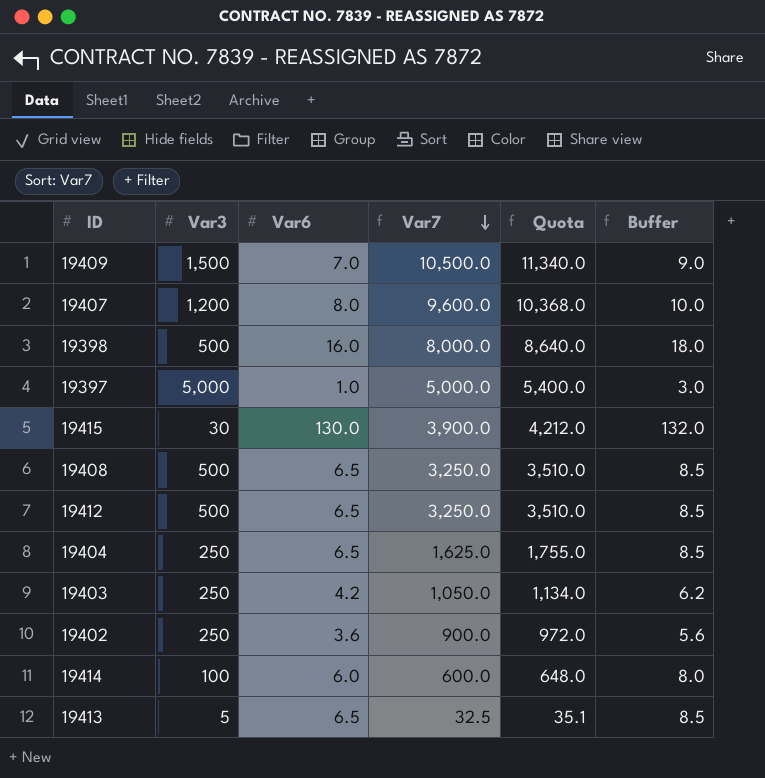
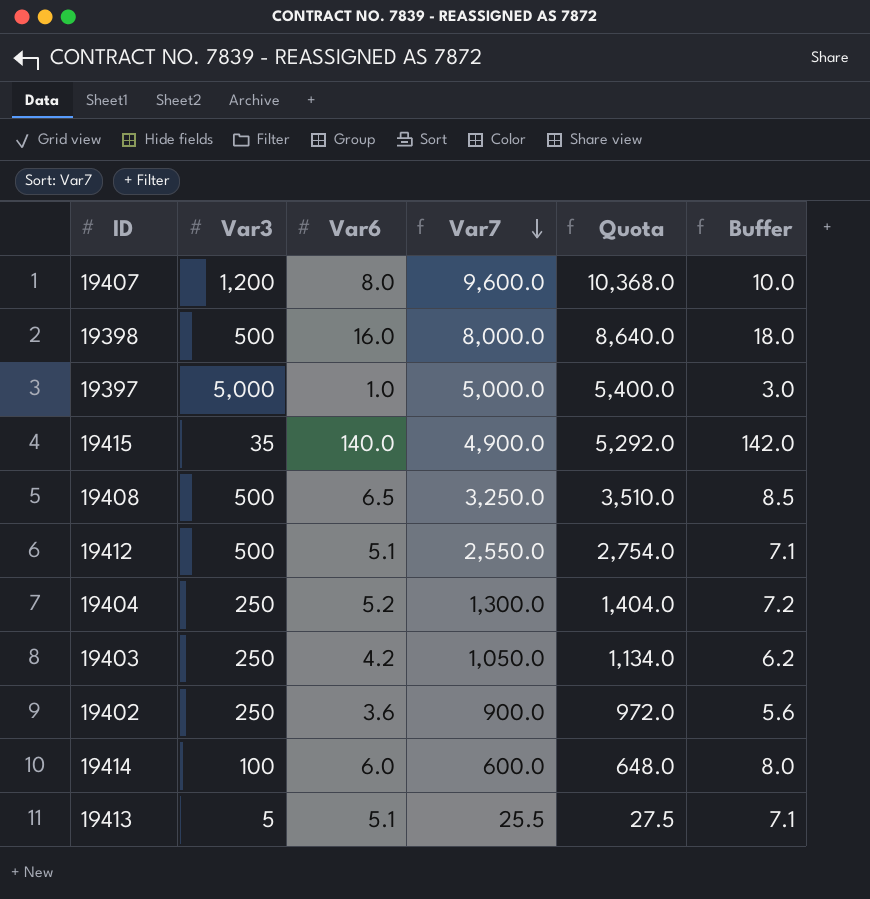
row 19409: 1,500 | 7.0 | 10,500.0 | 11,340.0 | 9.0 -> none
19415 | Var3: 30 -> 35
19415 | Var6: 130.0 -> 140.0
19415 | Var7: 3,900.0 -> 4,900.0
19415 | Quota: 4,212.0 -> 5,292.0
19415 | Buffer: 132.0 -> 142.0
19412 | Var6: 6.5 -> 5.1
19412 | Var7: 3,250.0 -> 2,550.0
19412 | Quota: 3,510.0 -> 2,754.0
19412 | Buffer: 8.5 -> 7.1
19404 | Var6: 6.5 -> 5.2
19404 | Var7: 1,625.0 -> 1,300.0
19404 | Quota: 1,755.0 -> 1,404.0
19404 | Buffer: 8.5 -> 7.2
19413 | Var6: 6.5 -> 5.1
19413 | Var7: 32.5 -> 25.5
19413 | Quota: 35.1 -> 27.5
19413 | Buffer: 8.5 -> 7.1

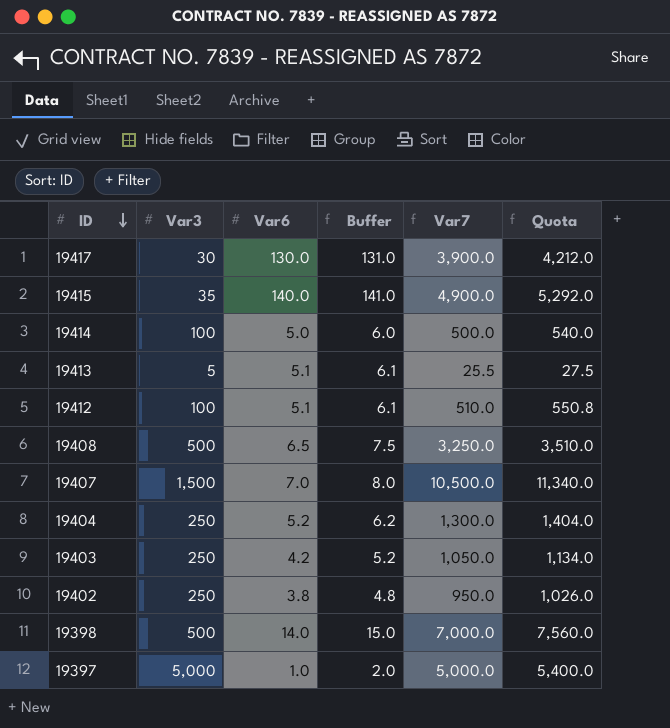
row order: Var7 descending -> ID descending
column Buffer | formula: [Var6] + 2 -> [Var6] + 1
column Buffer | position: 6 -> 4
row 19417: none -> 30 | 130.0 | 131.0 | 3,900.0 | 4,212.0
19414 | Var6: 6.0 -> 5.0
19414 | Var7: 600.0 -> 500.0
19414 | Quota: 648.0 -> 540.0
19412 | Var3: 500 -> 100
19412 | Var7: 2,550.0 -> 510.0
19412 | Quota: 2,754.0 -> 550.8
19407 | Var3: 1,200 -> 1,500
19407 | Var6: 8.0 -> 7.0
19407 | Var7: 9,600.0 -> 10,500.0
19407 | Quota: 10,368.0 -> 11,340.0
19402 | Var6: 3.6 -> 3.8
19402 | Var7: 900.0 -> 950.0
19402 | Quota: 972.0 -> 1,026.0
19398 | Var6: 16.0 -> 14.0
19398 | Var7: 8,000.0 -> 7,000.0
19398 | Quota: 8,640.0 -> 7,560.0

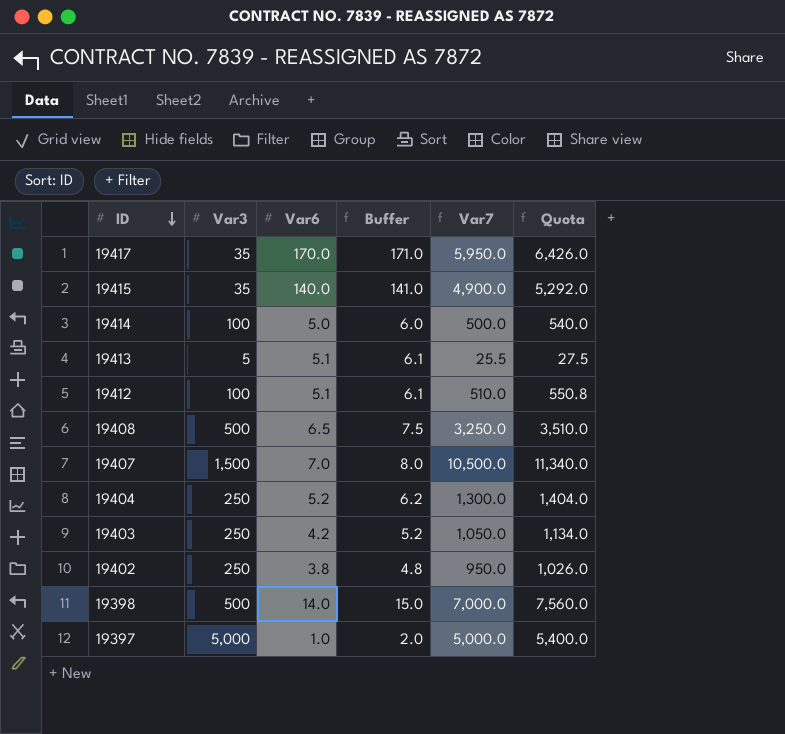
19417 | Var3: 30 -> 35
19417 | Var6: 130.0 -> 170.0
19417 | Buffer: 131.0 -> 171.0
19417 | Var7: 3,900.0 -> 5,950.0
19417 | Quota: 4,212.0 -> 6,426.0

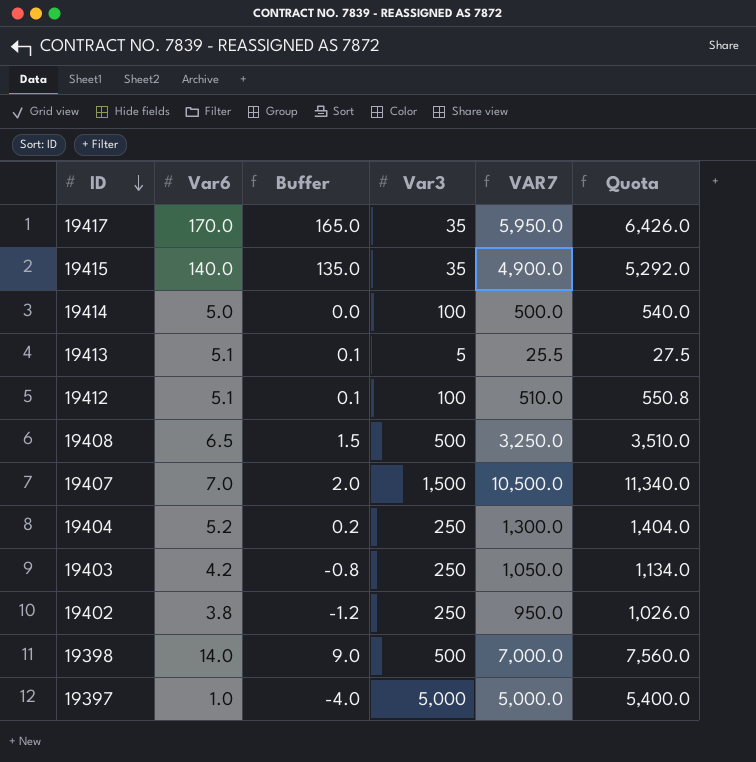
column Buffer | formula: [Var6] + 1 -> [Var6] - 5
column Var3 | position: 2 -> 4
column name: Var7 -> VAR7

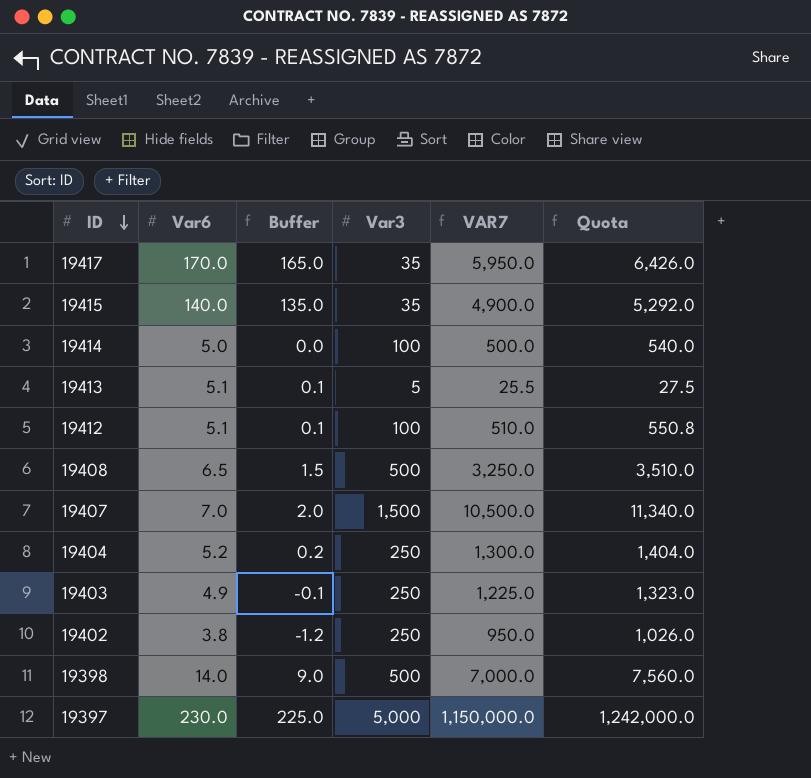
19403 | Var6: 4.2 -> 4.9
19403 | Buffer: -0.8 -> -0.1
19403 | VAR7: 1,050.0 -> 1,225.0
19403 | Quota: 1,134.0 -> 1,323.0
19397 | Var6: 1.0 -> 230.0
19397 | Buffer: -4.0 -> 225.0
19397 | VAR7: 5,000.0 -> 1,150,000.0
19397 | Quota: 5,400.0 -> 1,242,000.0

